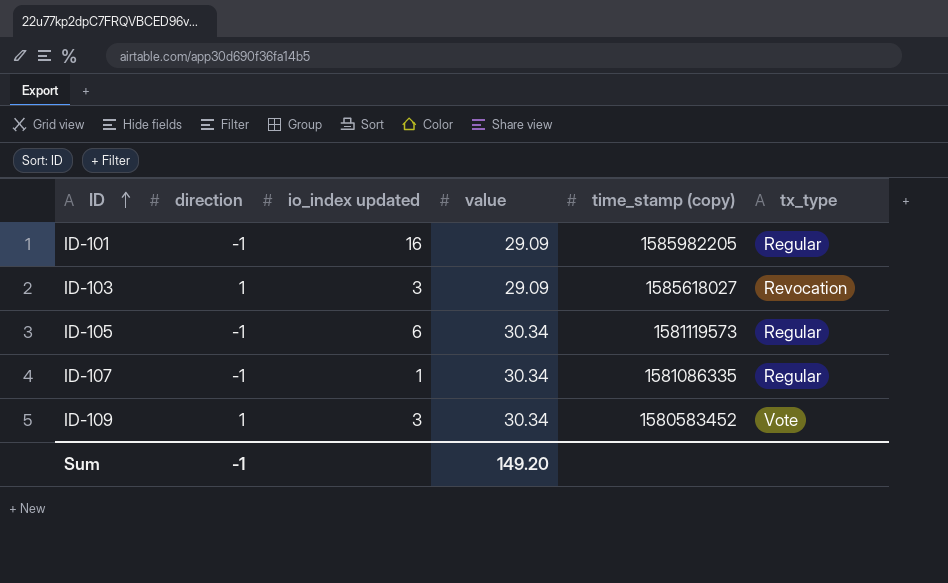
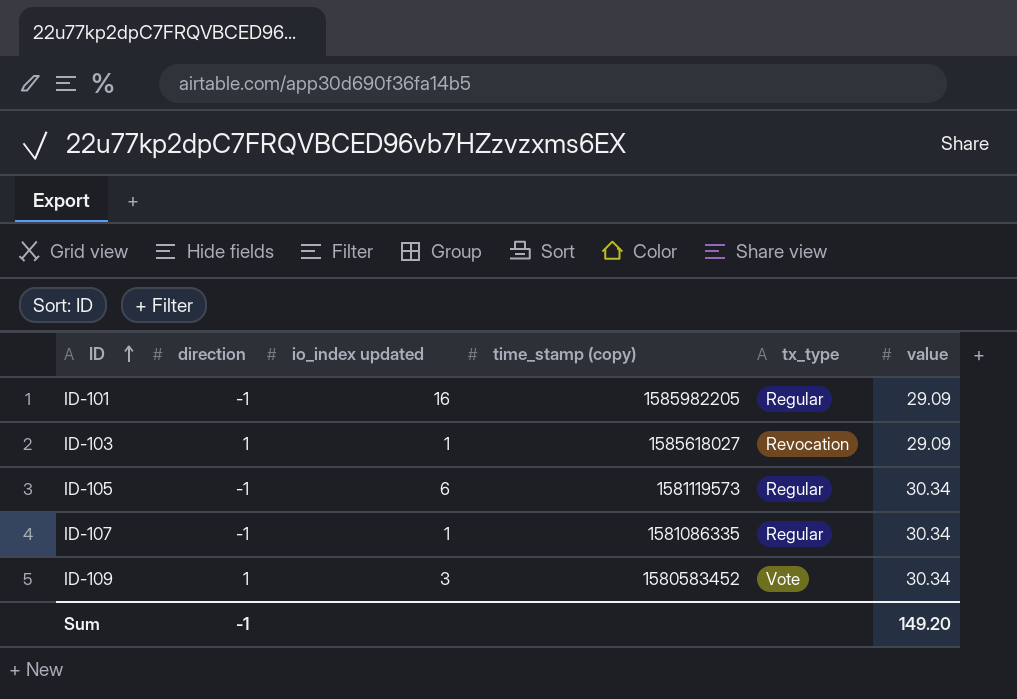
column value | position: 4 -> 6
ID-103 | io_index updated: 3 -> 1

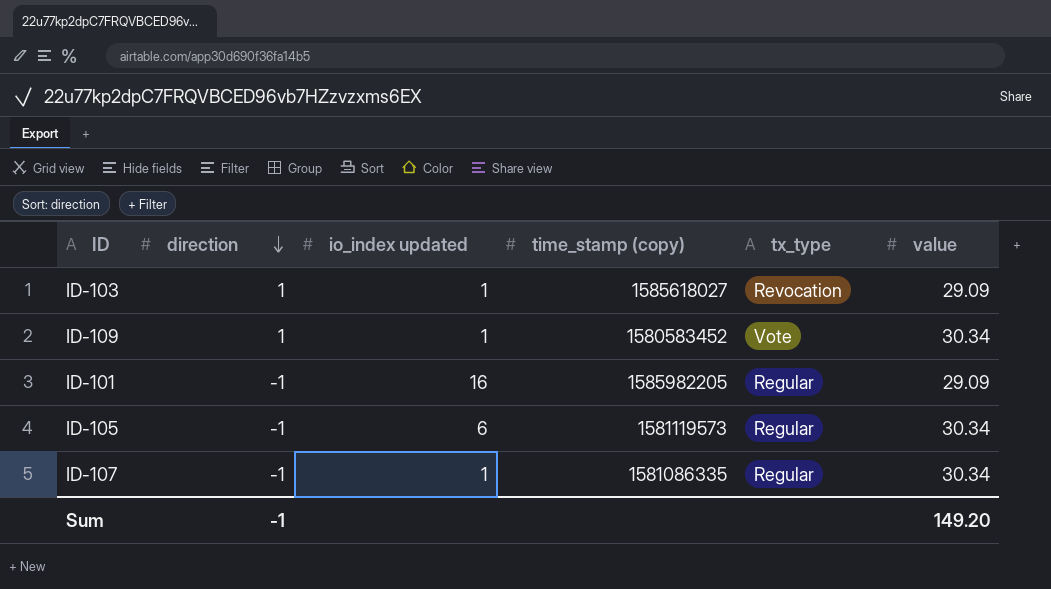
row order: ID ascending -> direction descending
ID-109 | io_index updated: 3 -> 1

